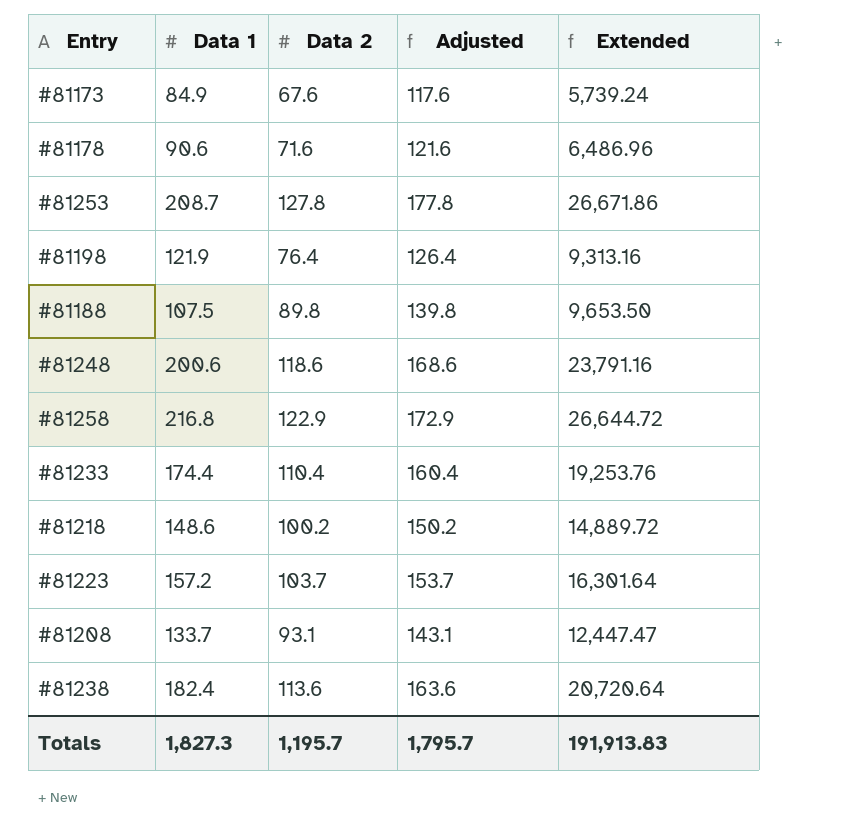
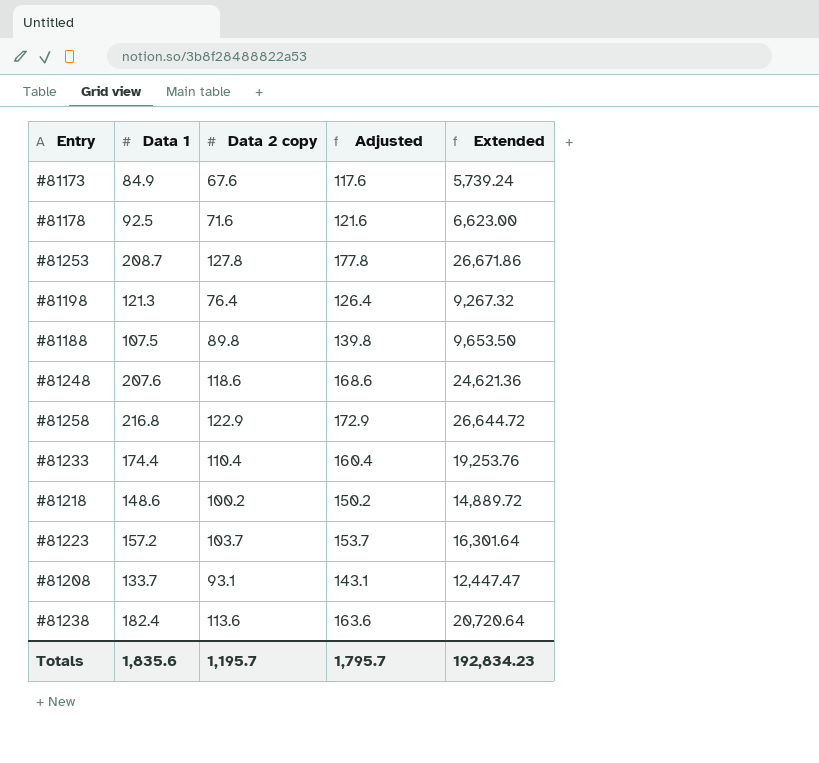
column name: Data 2 -> Data 2 copy
#81178 | Data 1: 90.6 -> 92.5
#81178 | Extended: 6,486.96 -> 6,623.00
#81198 | Data 1: 121.9 -> 121.3
#81198 | Extended: 9,313.16 -> 9,267.32
#81248 | Data 1: 200.6 -> 207.6
#81248 | Extended: 23,791.16 -> 24,621.36
Totals | Data 1: 1,827.3 -> 1,835.6
Totals | Extended: 191,913.83 -> 192,834.23

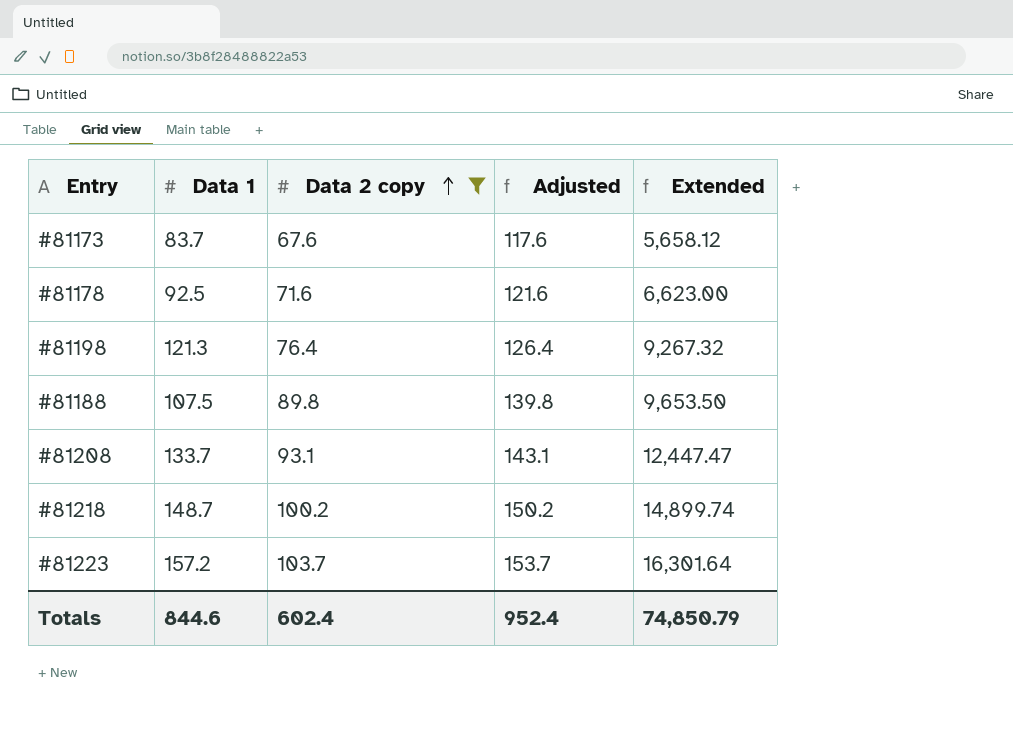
filter: none -> Data 2 copy <= 103.7
row order: none -> Data 2 copy ascending
#81173 | Data 1: 84.9 -> 83.7
#81173 | Extended: 5,739.24 -> 5,658.12
#81218 | Data 1: 148.6 -> 148.7
#81218 | Extended: 14,889.72 -> 14,899.74
Totals | Data 1: 1,835.6 -> 844.6
Totals | Data 2 copy: 1,195.7 -> 602.4
Totals | Adjusted: 1,795.7 -> 952.4
Totals | Extended: 192,834.23 -> 74,850.79

